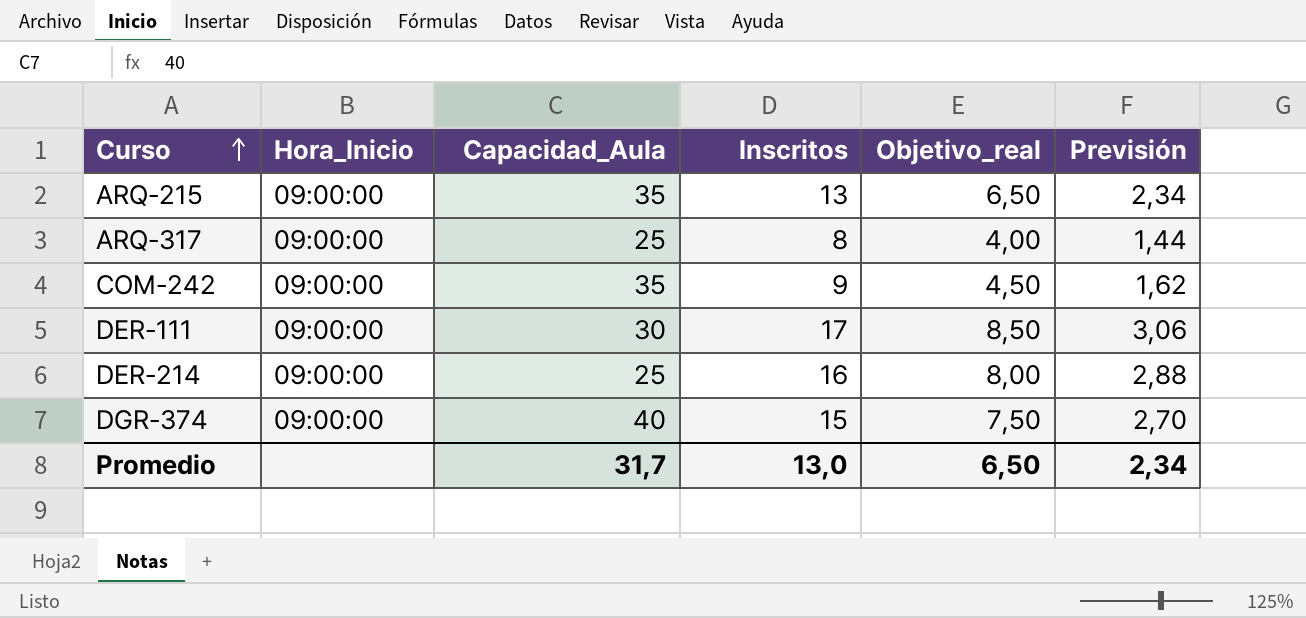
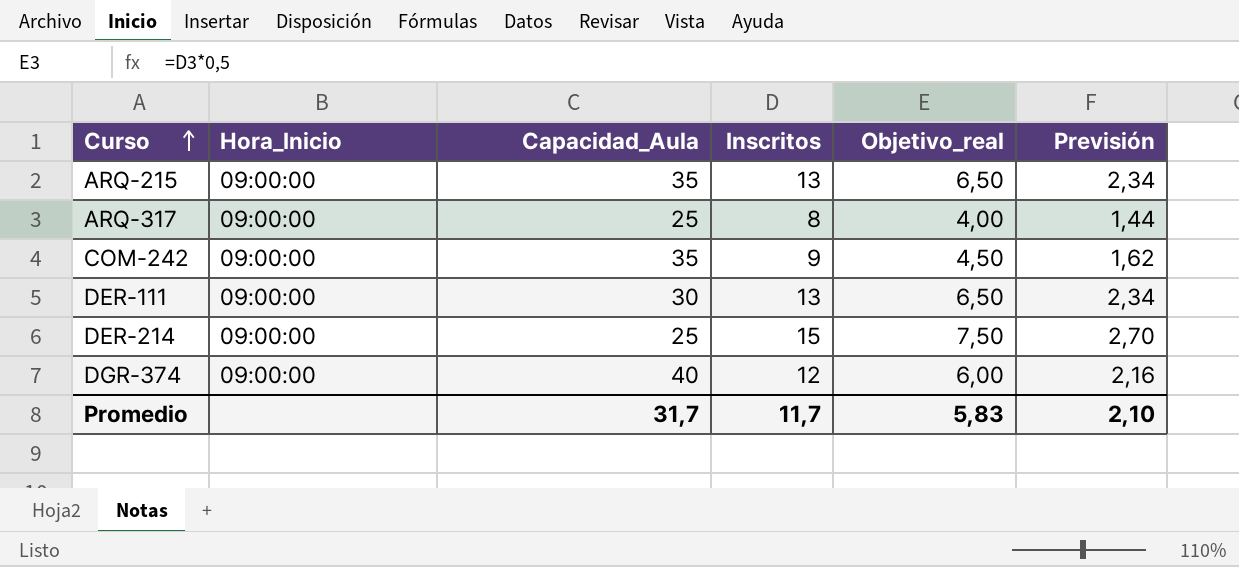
DER-111 | Inscritos: 17 -> 13
DER-111 | Objetivo_real: 8,50 -> 6,50
DER-111 | Previsión: 3,06 -> 2,34
DER-214 | Inscritos: 16 -> 15
DER-214 | Objetivo_real: 8,00 -> 7,50
DER-214 | Previsión: 2,88 -> 2,70
DGR-374 | Inscritos: 15 -> 12
DGR-374 | Objetivo_real: 7,50 -> 6,00
DGR-374 | Previsión: 2,70 -> 2,16
Promedio | Inscritos: 13,0 -> 11,7
Promedio | Objetivo_real: 6,50 -> 5,83
Promedio | Previsión: 2,34 -> 2,10

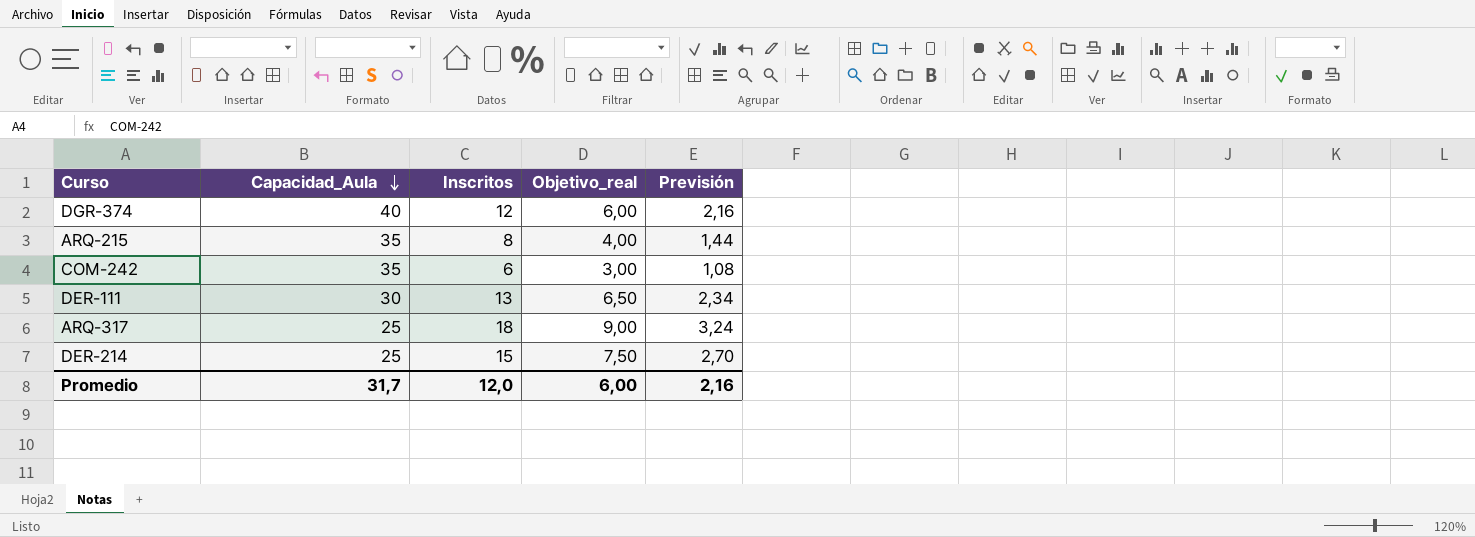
row order: Curso ascending -> Capacidad_Aula descending
column Hora_Inicio | position: 2 -> none
ARQ-215 | Inscritos: 13 -> 8
ARQ-215 | Objetivo_real: 6,50 -> 4,00
ARQ-215 | Previsión: 2,34 -> 1,44
COM-242 | Inscritos: 9 -> 6
COM-242 | Objetivo_real: 4,50 -> 3,00
COM-242 | Previsión: 1,62 -> 1,08
ARQ-317 | Inscritos: 8 -> 18
ARQ-317 | Objetivo_real: 4,00 -> 9,00
ARQ-317 | Previsión: 1,44 -> 3,24
Promedio | Inscritos: 11,7 -> 12,0
Promedio | Objetivo_real: 5,83 -> 6,00
Promedio | Previsión: 2,10 -> 2,16

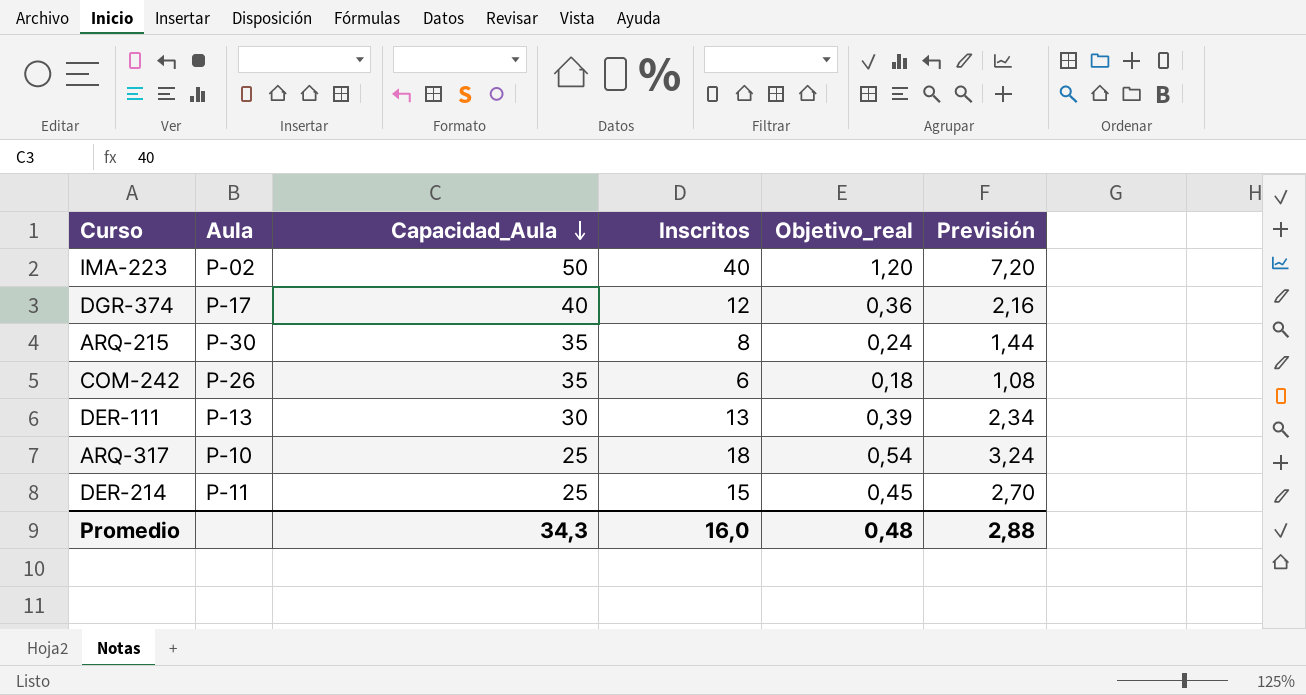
column Aula | position: none -> 2
column Objetivo_real | formula: [Inscritos] * 0,5 -> [Inscritos] * 0,03
row IMA-223: none -> P-02 | 50 | 40 | 1,20 | 7,20
Promedio | Capacidad_Aula: 31,7 -> 34,3
Promedio | Inscritos: 12,0 -> 16,0
Promedio | Objetivo_real: 6,00 -> 0,48
Promedio | Previsión: 2,16 -> 2,88

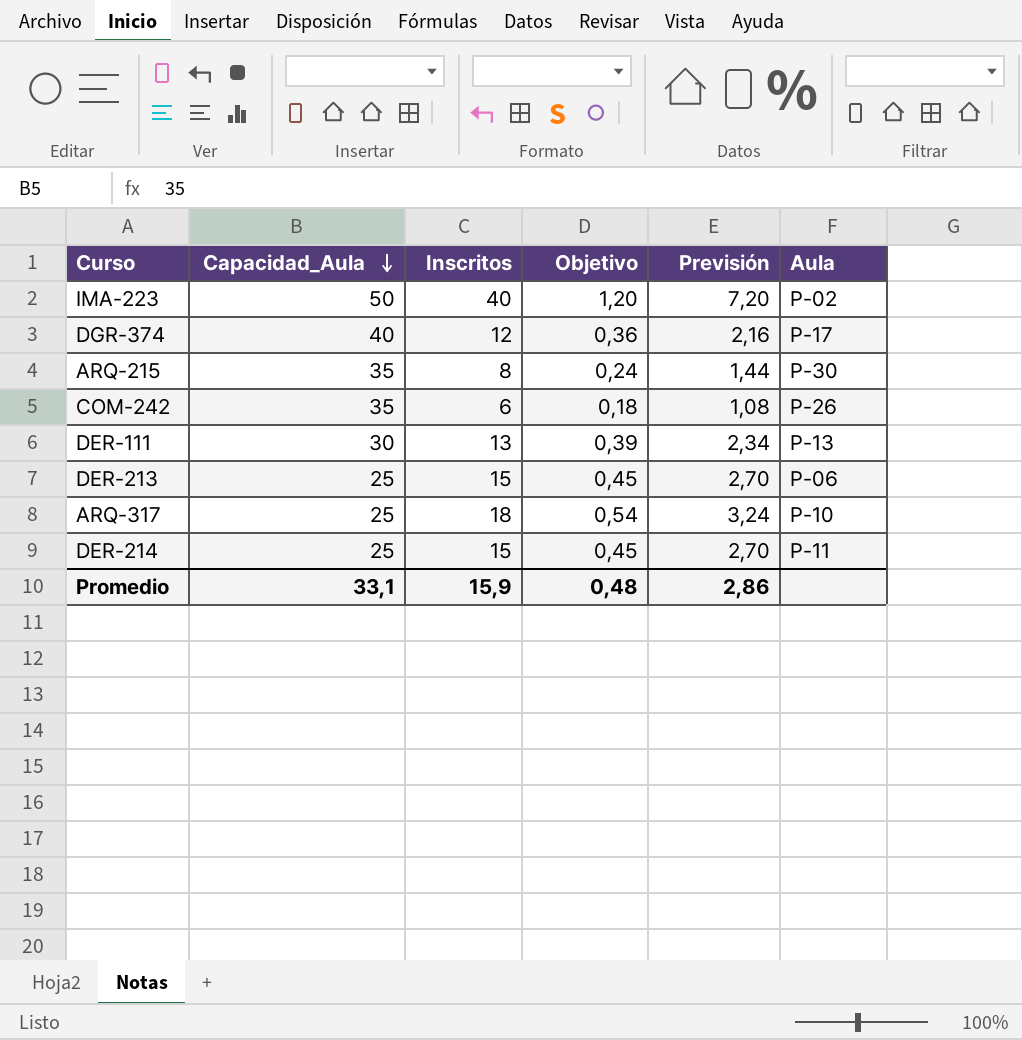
column name: Objetivo_real -> Objetivo
column Aula | position: 2 -> 6
row DER-213: none -> 25 | 15 | 0,45 | 2,70 | P-06
Promedio | Capacidad_Aula: 34,3 -> 33,1
Promedio | Inscritos: 16,0 -> 15,9
Promedio | Previsión: 2,88 -> 2,86

